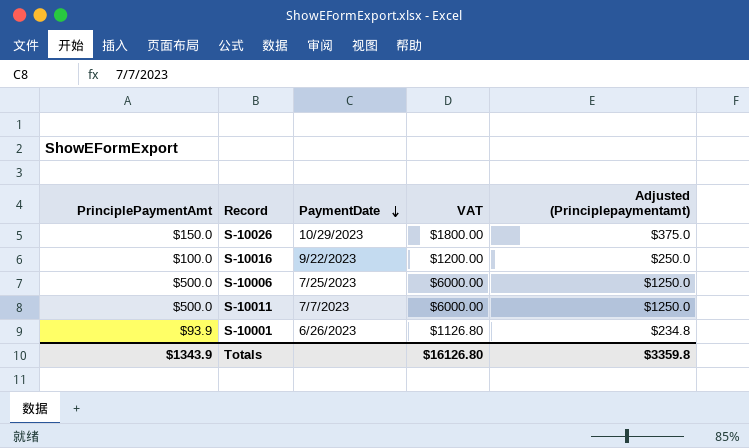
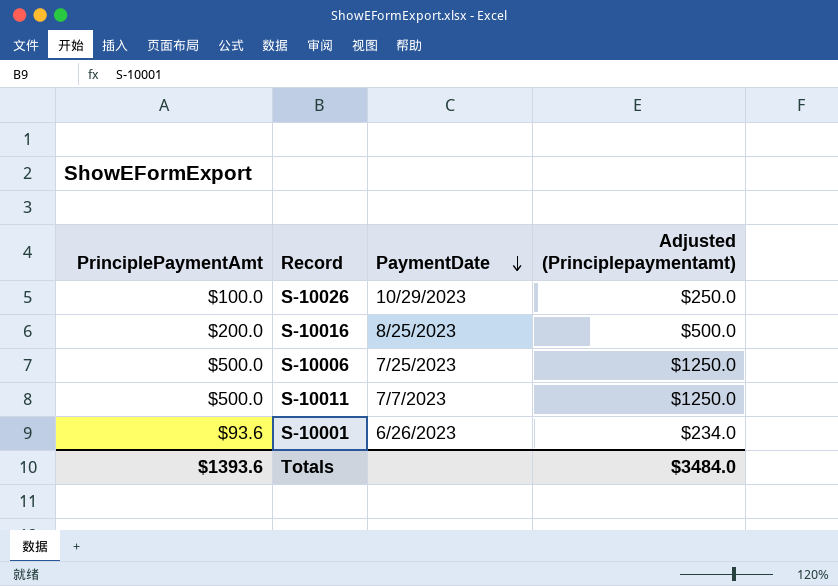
column VAT | formula: [PrinciplePaymentAmt] * 12 -> none
S-10026 | PrinciplePaymentAmt: $150.0 -> $100.0
S-10026 | Adjusted (Principlepaymentamt): $375.0 -> $250.0
S-10016 | PrinciplePaymentAmt: $100.0 -> $200.0
S-10016 | PaymentDate: 9/22/2023 -> 8/25/2023
S-10016 | Adjusted (Principlepaymentamt): $250.0 -> $500.0
S-10001 | PrinciplePaymentAmt: $93.9 -> $93.6
S-10001 | Adjusted (Principlepaymentamt): $234.8 -> $234.0
Totals | PrinciplePaymentAmt: $1343.9 -> $1393.6
Totals | Adjusted (Principlepaymentamt): $3359.8 -> $3484.0

